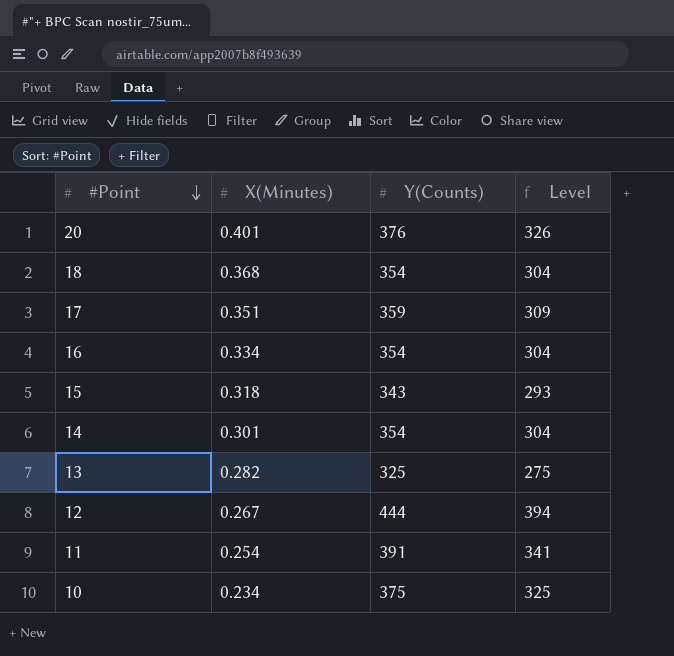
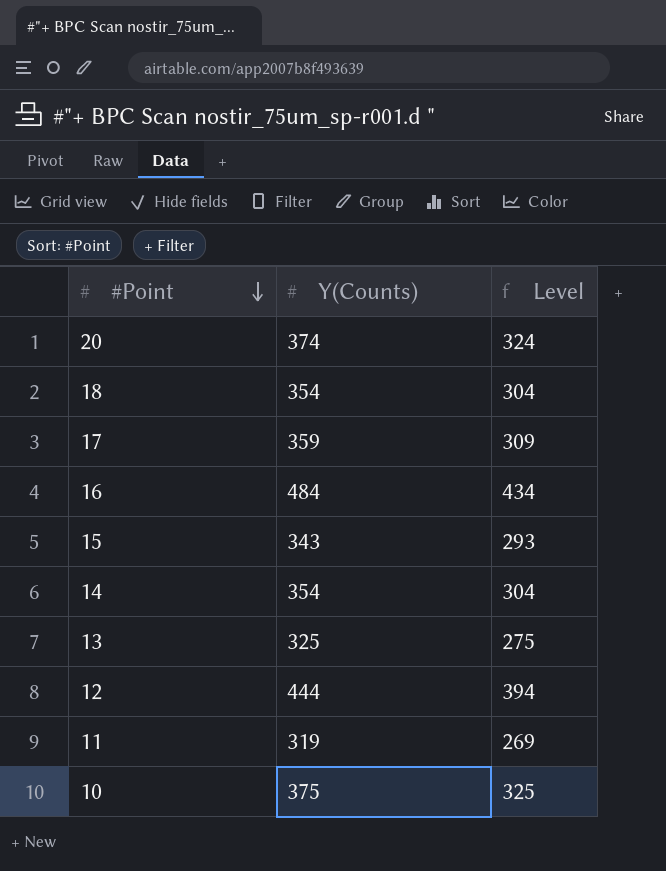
column X(Minutes) | position: 2 -> none
20 | Y(Counts): 376 -> 374
20 | Level: 326 -> 324
16 | Y(Counts): 354 -> 484
16 | Level: 304 -> 434
11 | Y(Counts): 391 -> 319
11 | Level: 341 -> 269

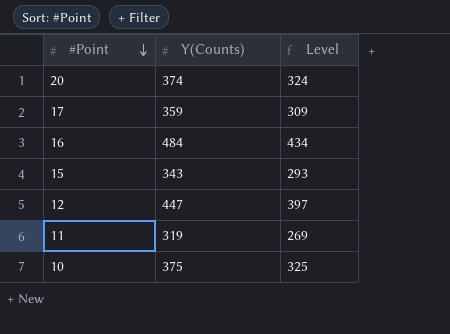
row 18: 354 | 304 -> none
row 14: 354 | 304 -> none
row 13: 325 | 275 -> none
12 | Y(Counts): 444 -> 447
12 | Level: 394 -> 397

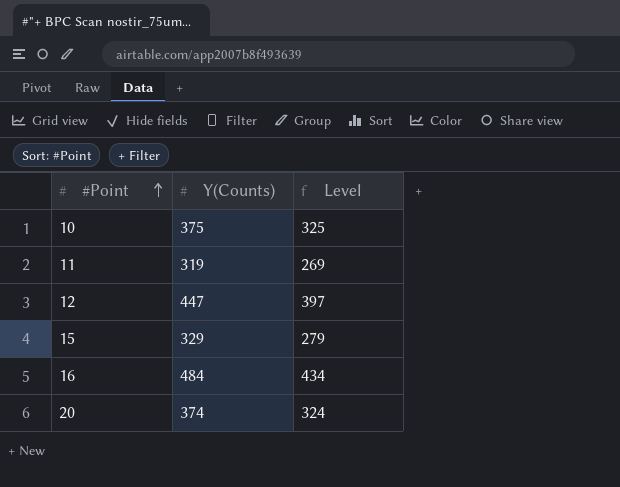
row order: #Point descending -> #Point ascending
row 17: 359 | 309 -> none
15 | Y(Counts): 343 -> 329
15 | Level: 293 -> 279

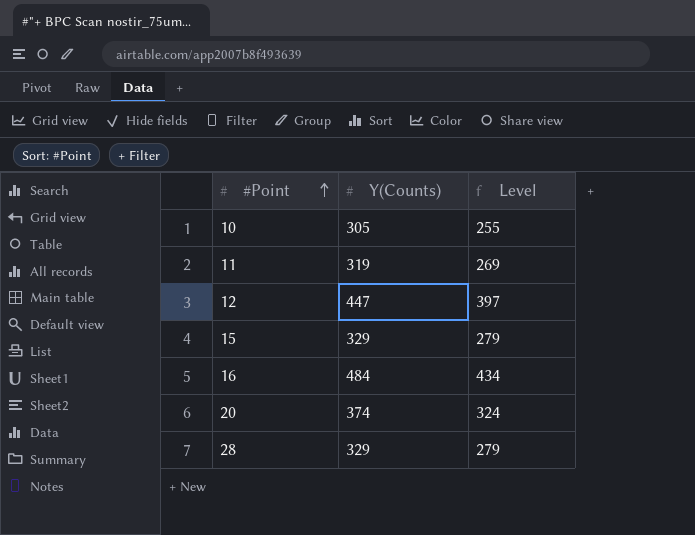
10 | Y(Counts): 375 -> 305
10 | Level: 325 -> 255
row 28: none -> 329 | 279

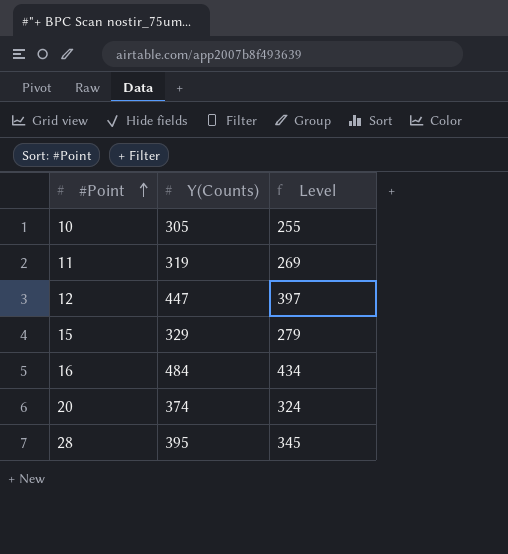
28 | Y(Counts): 329 -> 395
28 | Level: 279 -> 345

